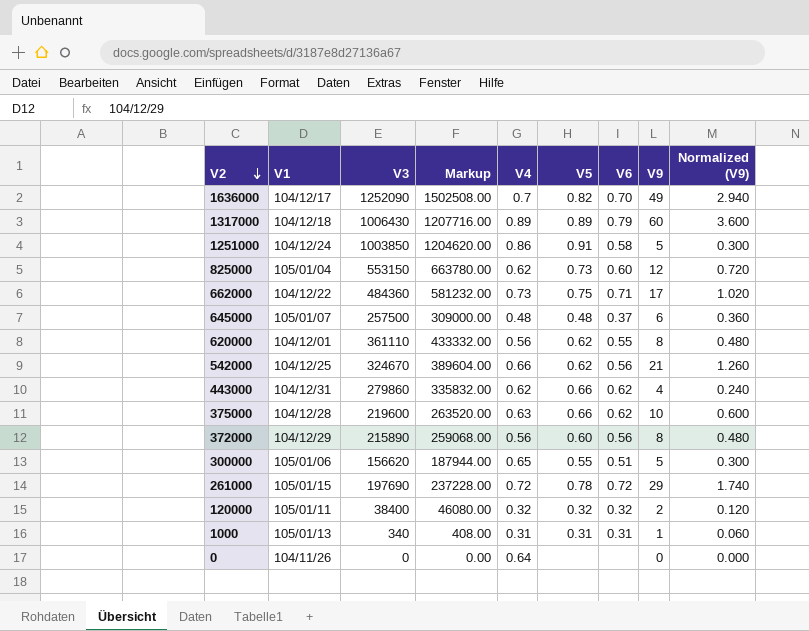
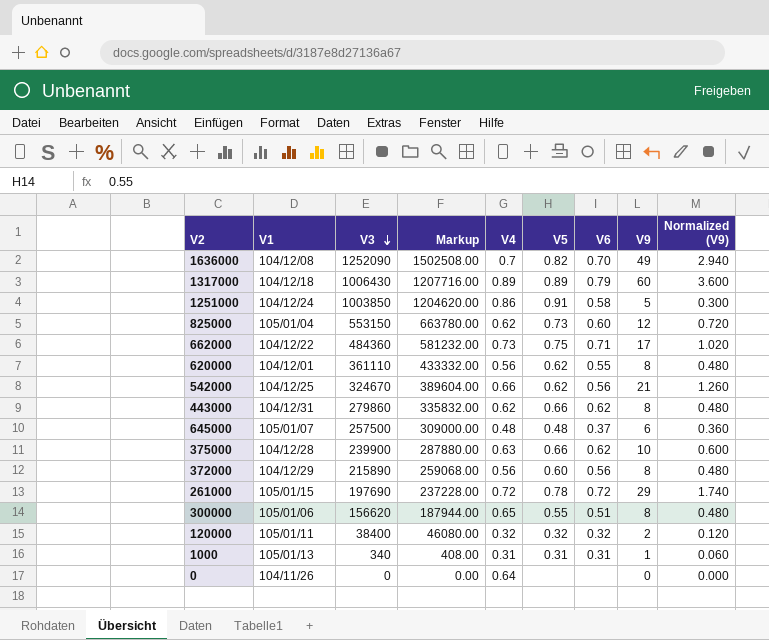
row order: V2 descending -> V3 descending
1636000 | V1: 104/12/17 -> 104/12/08
443000 | V9: 4 -> 8
443000 | Normalized (V9): 0.240 -> 0.480
375000 | V3: 219600 -> 239900
375000 | Markup: 263520.00 -> 287880.00
300000 | V9: 5 -> 8
300000 | Normalized (V9): 0.300 -> 0.480

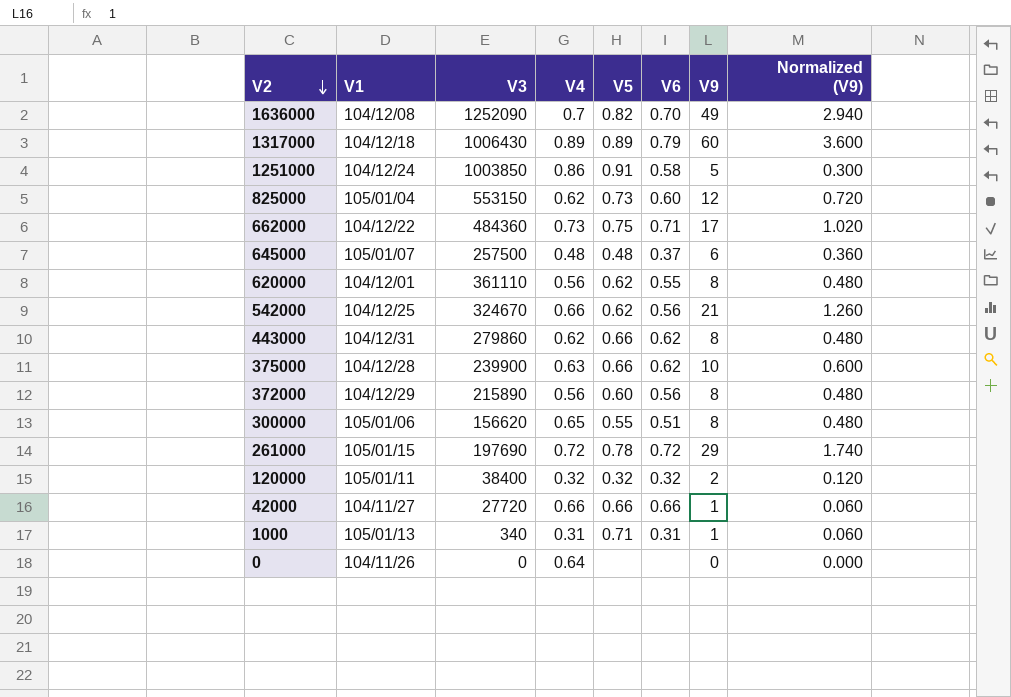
row order: V3 descending -> V2 descending
column Markup | formula: [V3] * 1.2 -> none
row 42000: none -> 104/11/27 | 27720 | 0.66 | 0.66 | 0.66 | 1 | 0.060
1000 | V5: 0.31 -> 0.71

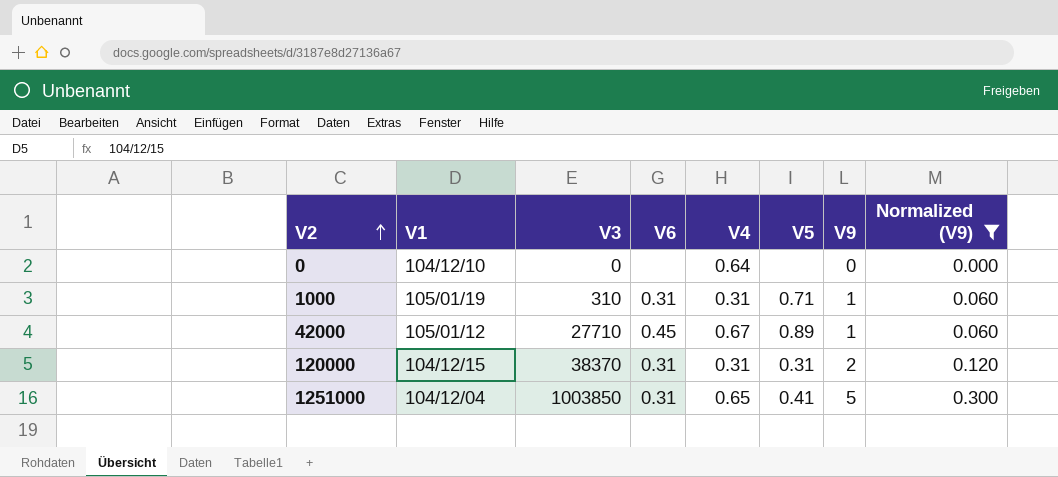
filter: none -> Normalized (V9) <= 0.300
row order: V2 descending -> V2 ascending
column V6 | position: 6 -> 4
0 | V1: 104/11/26 -> 104/12/10
1000 | V1: 105/01/13 -> 105/01/19
1000 | V3: 340 -> 310
42000 | V1: 104/11/27 -> 105/01/12
42000 | V3: 27720 -> 27710
42000 | V6: 0.66 -> 0.45
42000 | V4: 0.66 -> 0.67
42000 | V5: 0.66 -> 0.89
120000 | V1: 105/01/11 -> 104/12/15
120000 | V3: 38400 -> 38370
120000 | V6: 0.32 -> 0.31
120000 | V4: 0.32 -> 0.31
120000 | V5: 0.32 -> 0.31
1251000 | V1: 104/12/24 -> 104/12/04
1251000 | V6: 0.58 -> 0.31
1251000 | V4: 0.86 -> 0.65
1251000 | V5: 0.91 -> 0.41

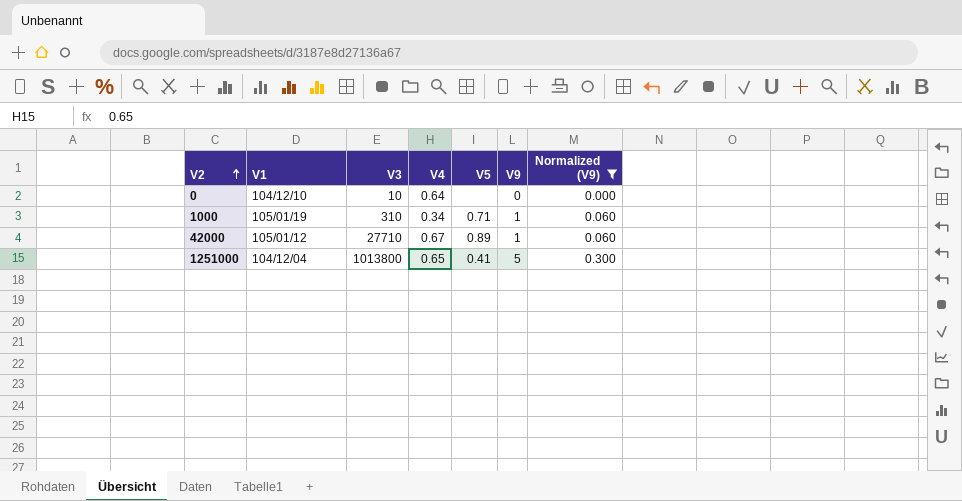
column V6 | position: 4 -> none
row 120000: 104/12/15 | 38370 | 0.31 | 0.31 | 0.31 | 2 | 0.120 -> none
0 | V3: 0 -> 10
1000 | V4: 0.31 -> 0.34
1251000 | V3: 1003850 -> 1013800

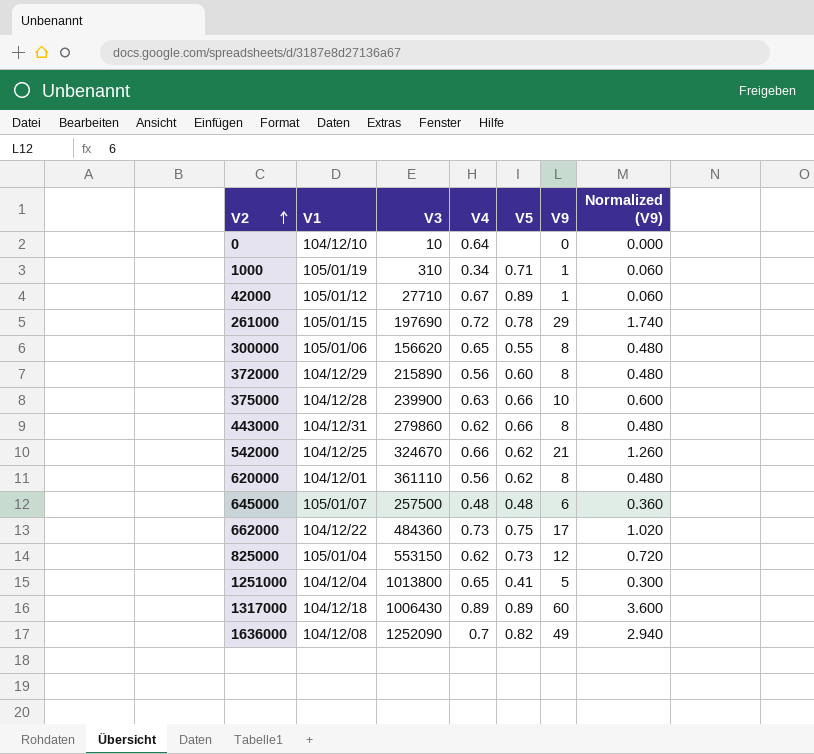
filter: Normalized (V9) <= 0.300 -> none

